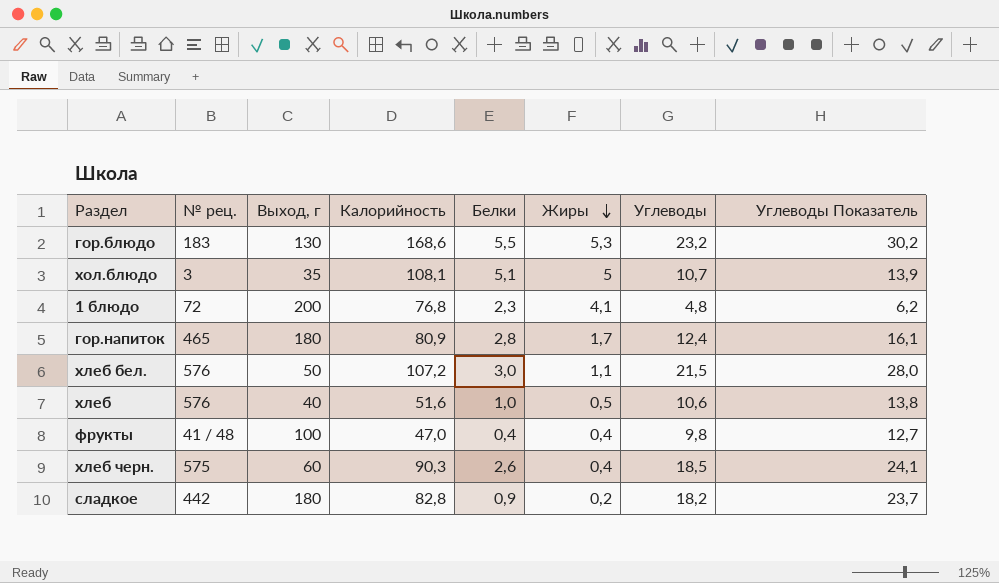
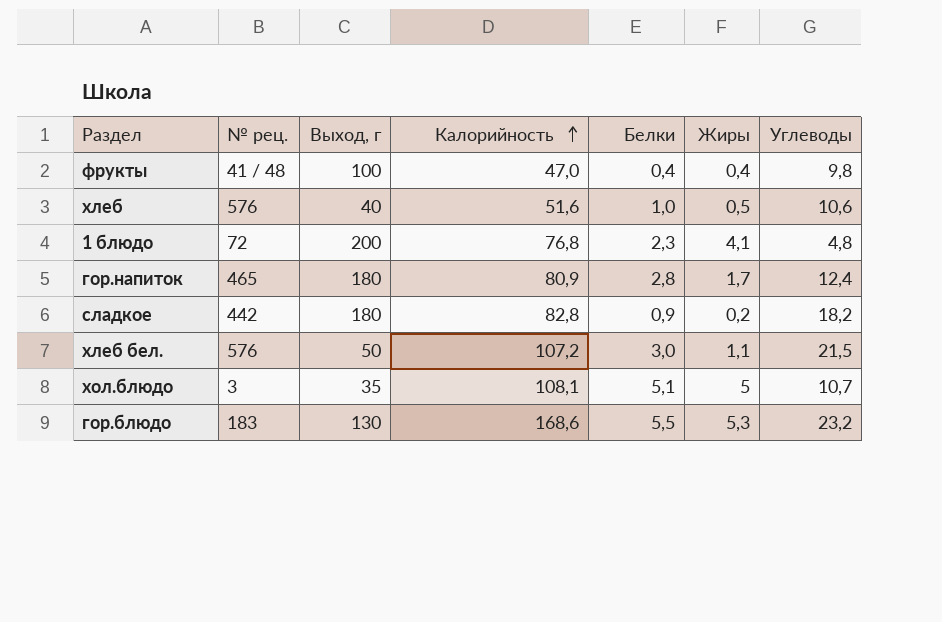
row order: Жиры descending -> Калорийность ascending
column Углеводы Показатель | formula: [Углеводы] * 1,3 -> none
row хлеб черн.: 575 | 60 | 90,3 | 2,6 | 0,4 | 18,5 | 24,1 -> none

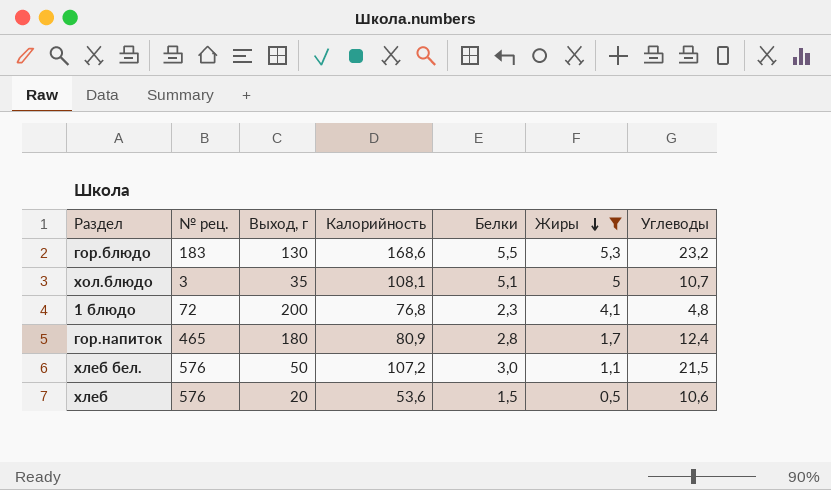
filter: none -> Жиры >= 0,5
row order: Калорийность ascending -> Жиры descending
хлеб | Выход, г: 40 -> 20
хлеб | Калорийность: 51,6 -> 53,6
хлеб | Белки: 1,0 -> 1,5

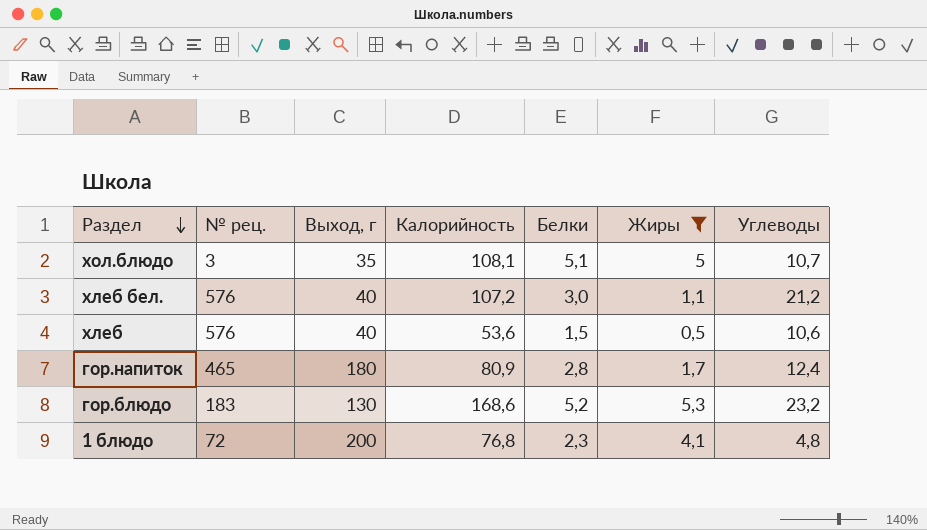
row order: Жиры descending -> Раздел descending
хлеб бел. | Выход, г: 50 -> 40
хлеб бел. | Углеводы: 21,5 -> 21,2
хлеб | Выход, г: 20 -> 40
гор.блюдо | Белки: 5,5 -> 5,2

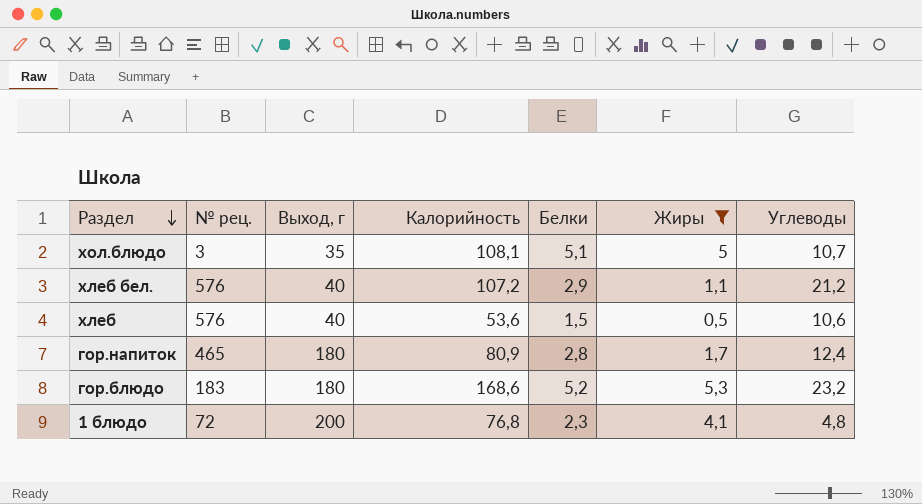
хлеб бел. | Белки: 3,0 -> 2,9
гор.блюдо | Выход, г: 130 -> 180

